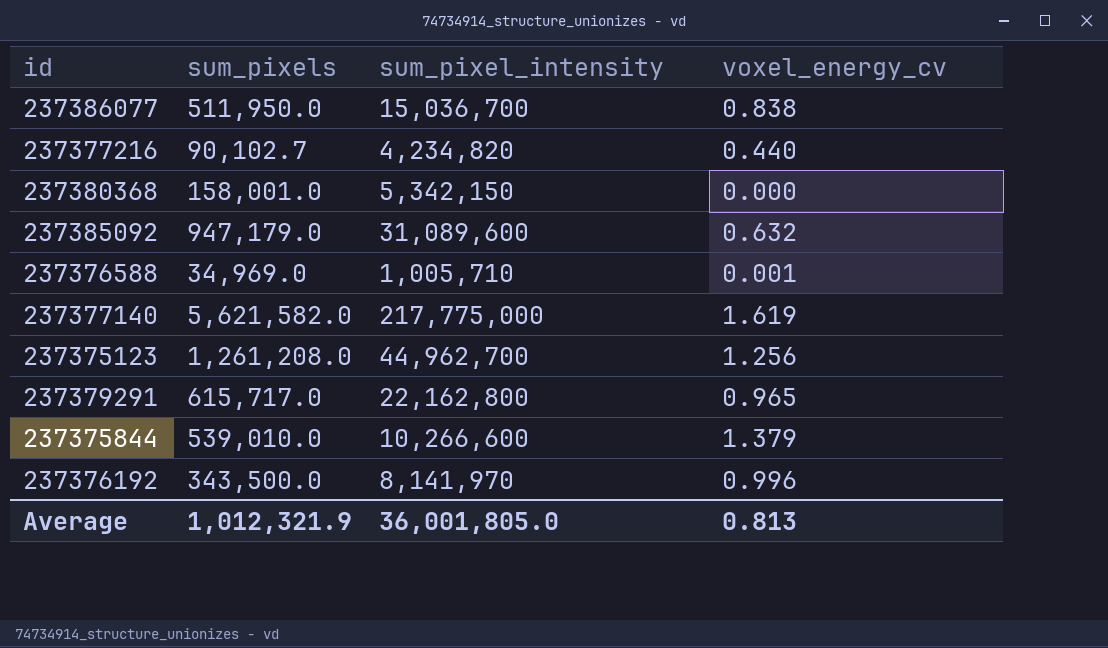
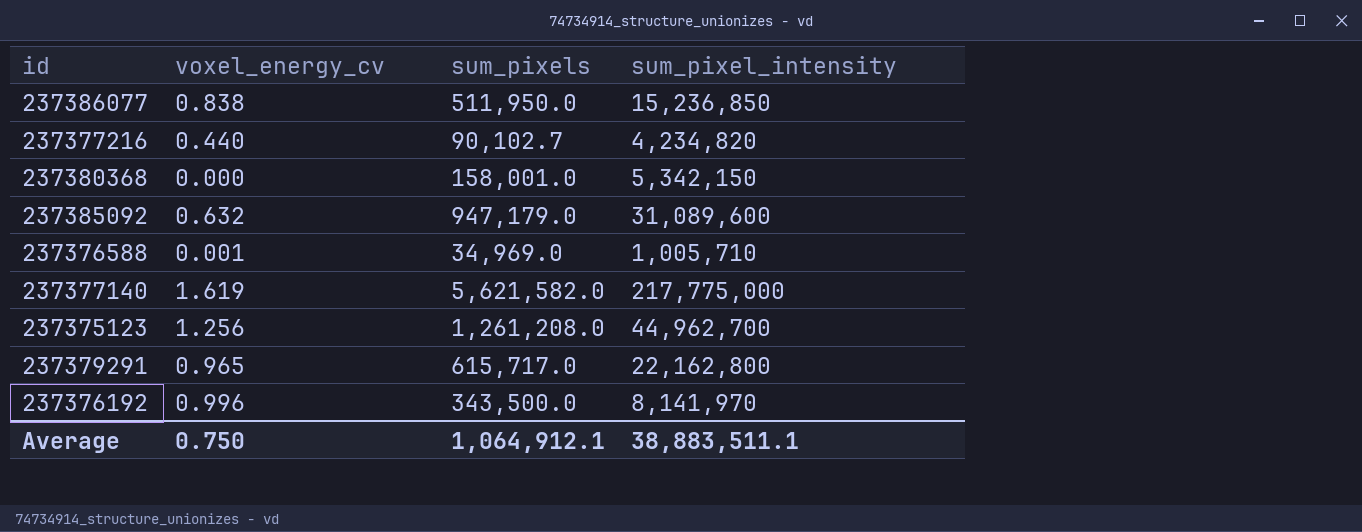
column voxel_energy_cv | position: 4 -> 2
row 237375844: 539,010.0 | 10,266,600 | 1.379 -> none
237386077 | sum_pixel_intensity: 15,036,700 -> 15,236,850
Average | voxel_energy_cv: 0.813 -> 0.750
Average | sum_pixels: 1,012,321.9 -> 1,064,912.1
Average | sum_pixel_intensity: 36,001,805.0 -> 38,883,511.1

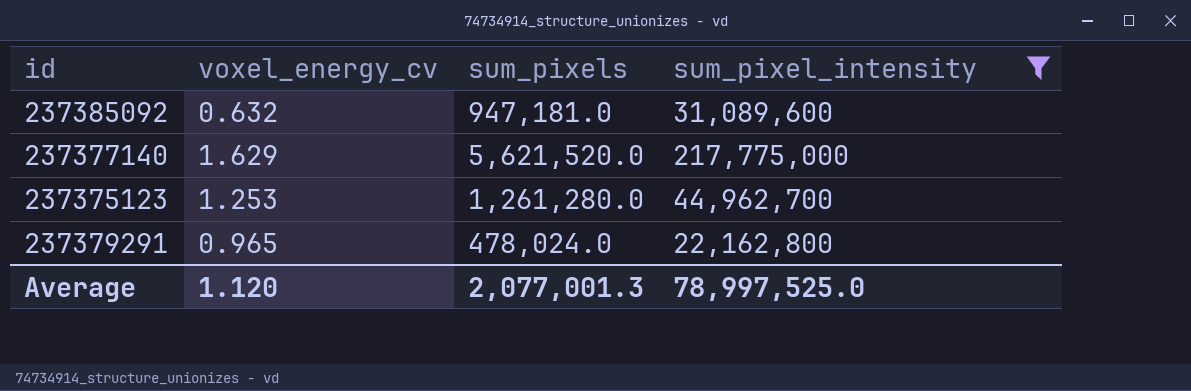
filter: none -> sum_pixel_intensity >= 22,162,800
237385092 | sum_pixels: 947,179.0 -> 947,181.0
237377140 | voxel_energy_cv: 1.619 -> 1.629
237377140 | sum_pixels: 5,621,582.0 -> 5,621,520.0
237375123 | voxel_energy_cv: 1.256 -> 1.253
237375123 | sum_pixels: 1,261,208.0 -> 1,261,280.0
237379291 | sum_pixels: 615,717.0 -> 478,024.0
Average | voxel_energy_cv: 0.750 -> 1.120
Average | sum_pixels: 1,064,912.1 -> 2,077,001.3
Average | sum_pixel_intensity: 38,883,511.1 -> 78,997,525.0

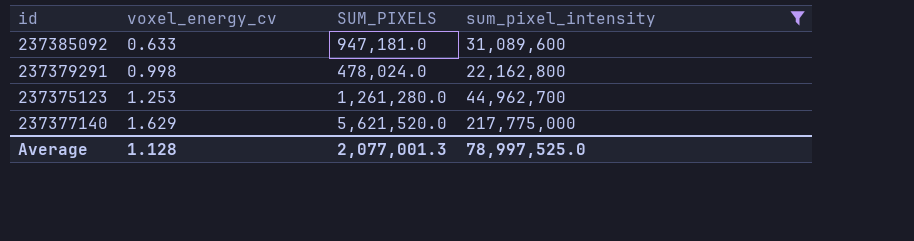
row order: none -> voxel_energy_cv ascending
column name: sum_pixels -> SUM_PIXELS
237385092 | voxel_energy_cv: 0.632 -> 0.633
237379291 | voxel_energy_cv: 0.965 -> 0.998
Average | voxel_energy_cv: 1.120 -> 1.128

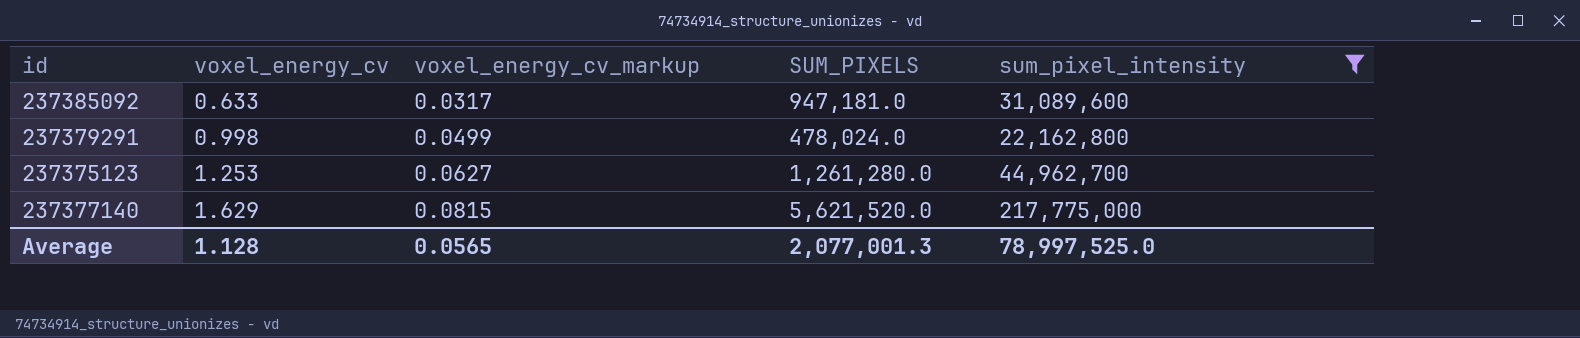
column voxel_energy_cv_markup | formula: none -> [voxel_energy_cv] * 0.05

